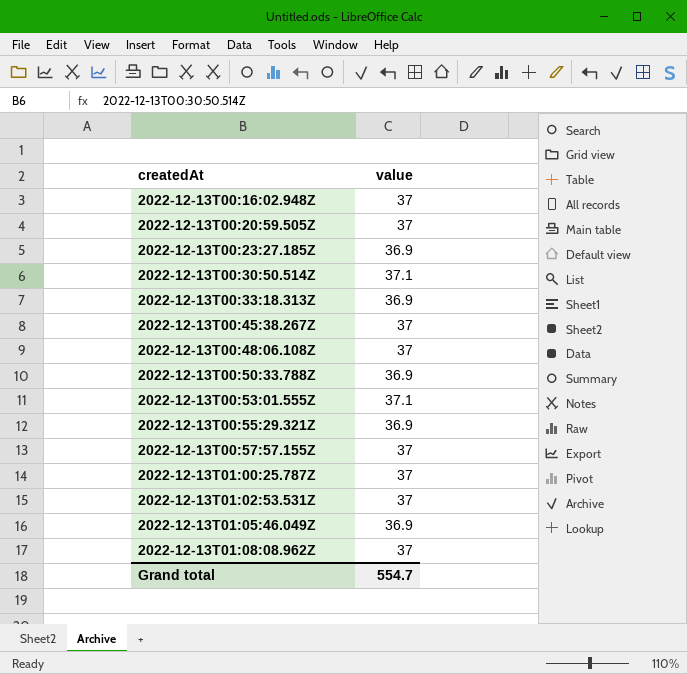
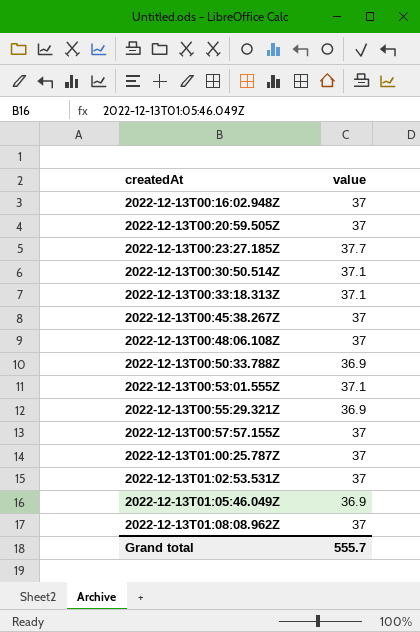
2022-12-13T00:23:27.185Z | value: 36.9 -> 37.7
2022-12-13T00:33:18.313Z | value: 36.9 -> 37.1
Grand total | value: 554.7 -> 555.7

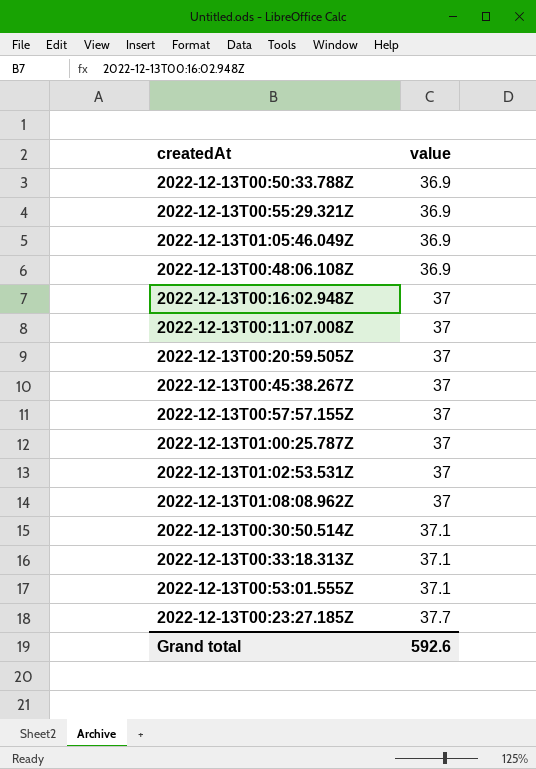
row order: createdAt ascending -> value ascending
2022-12-13T00:48:06.108Z | value: 37 -> 36.9
row 2022-12-13T00:11:07.008Z: none -> 37
Grand total | value: 555.7 -> 592.6

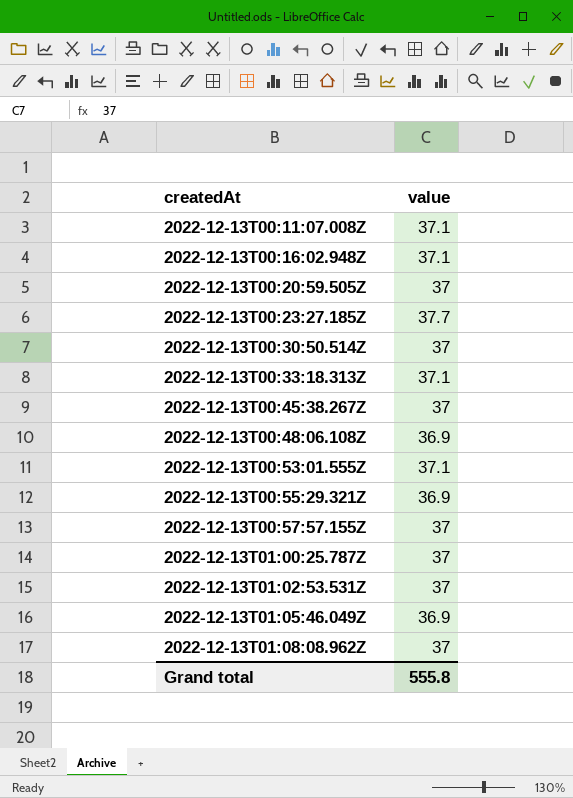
row order: value ascending -> createdAt ascending
row 2022-12-13T00:50:33.788Z: 36.9 -> none
2022-12-13T00:11:07.008Z | value: 37 -> 37.1
2022-12-13T00:16:02.948Z | value: 37 -> 37.1
2022-12-13T00:30:50.514Z | value: 37.1 -> 37
Grand total | value: 592.6 -> 555.8

